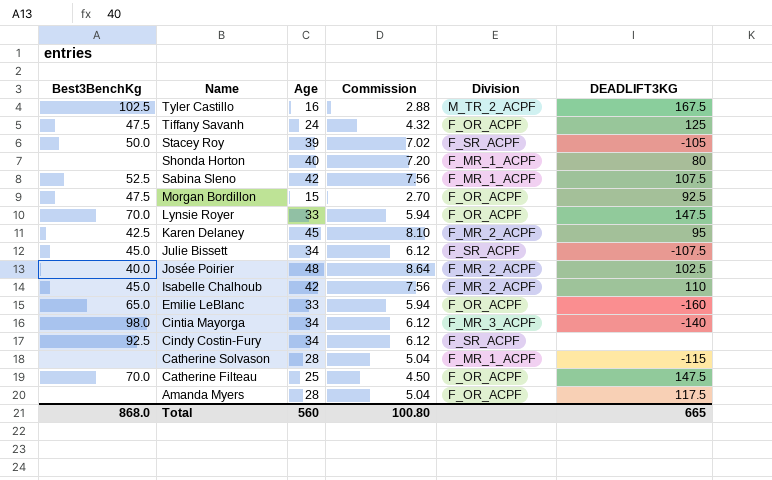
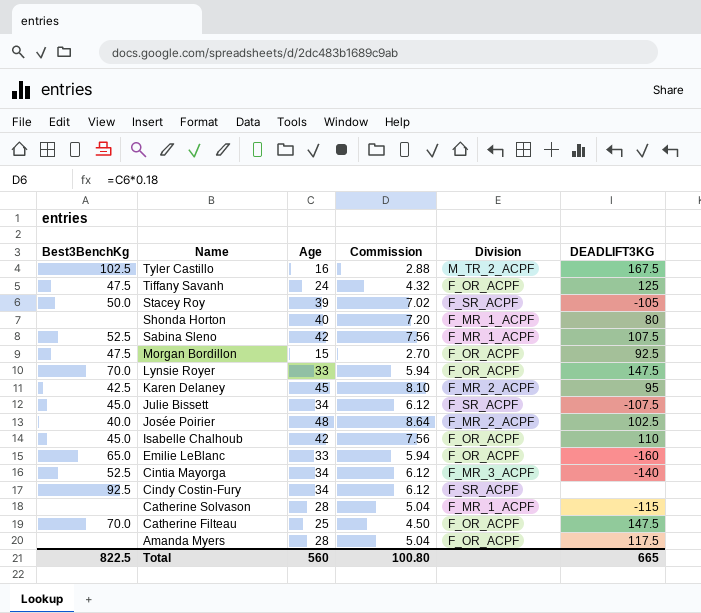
Isabelle Chalhoub | Division: F_MR_2_ACPF -> F_OR_ACPF
Cintia Mayorga | Best3BenchKg: 98.0 -> 52.5
Total | Best3BenchKg: 868.0 -> 822.5

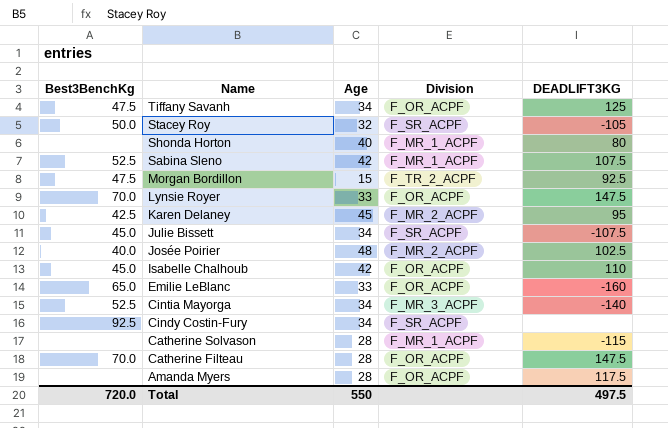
column Commission | formula: [Age] * 0.18 -> none
row Tyler Castillo: 102.5 | 16 | 2.88 | M_TR_2_ACPF | 167.5 -> none
Tiffany Savanh | Age: 24 -> 34
Stacey Roy | Age: 39 -> 32
Morgan Bordillon | Division: F_OR_ACPF -> F_TR_2_ACPF
Catherine Filteau | Age: 25 -> 28
Total | Best3BenchKg: 822.5 -> 720.0
Total | Age: 560 -> 550
Total | DEADLIFT3KG: 665 -> 497.5

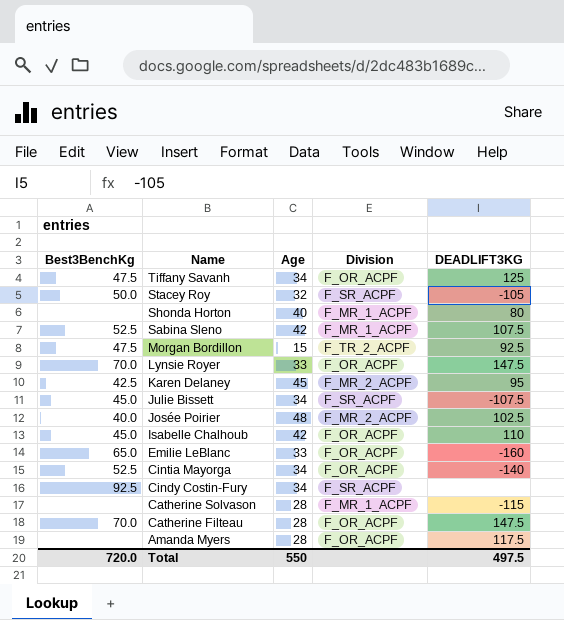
Cintia Mayorga | Division: F_MR_3_ACPF -> F_OR_ACPF

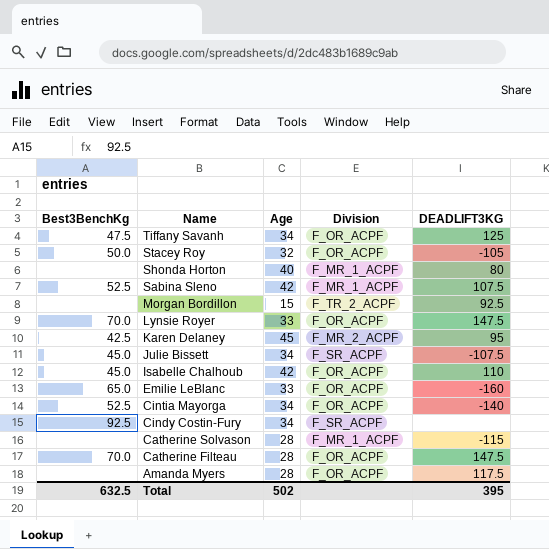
row Josée Poirier: 40.0 | 48 | F_MR_2_ACPF | 102.5 -> none
Stacey Roy | Division: F_SR_ACPF -> F_OR_ACPF
Morgan Bordillon | Best3BenchKg: 47.5 -> none
Total | Best3BenchKg: 720.0 -> 632.5
Total | Age: 550 -> 502
Total | DEADLIFT3KG: 497.5 -> 395

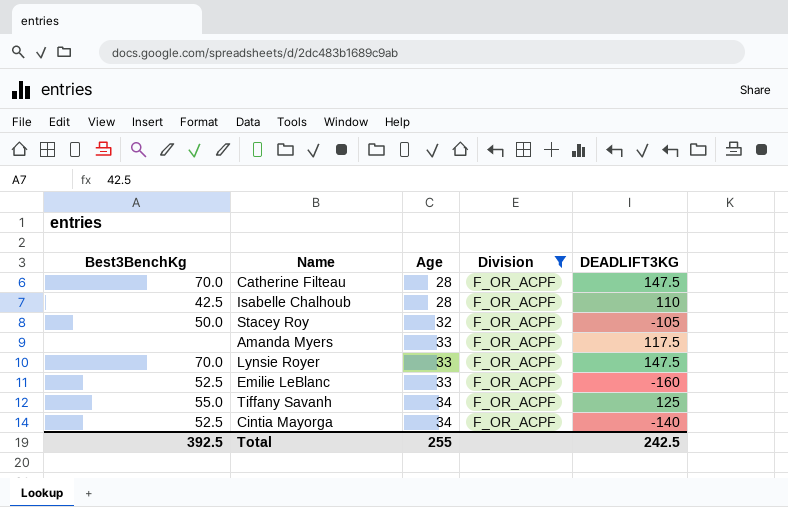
filter: none -> Division = F_OR_ACPF
row order: Name descending -> Age ascending
Isabelle Chalhoub | Best3BenchKg: 45.0 -> 42.5
Isabelle Chalhoub | Age: 42 -> 28
Amanda Myers | Age: 28 -> 33
Emilie LeBlanc | Best3BenchKg: 65.0 -> 52.5
Tiffany Savanh | Best3BenchKg: 47.5 -> 55.0
Total | Best3BenchKg: 632.5 -> 392.5
Total | Age: 502 -> 255
Total | DEADLIFT3KG: 395 -> 242.5

